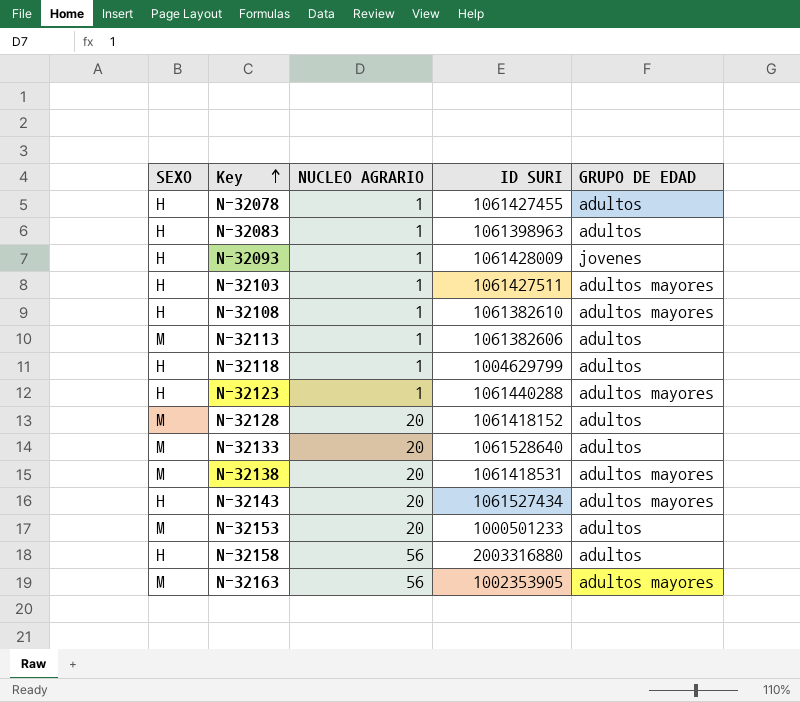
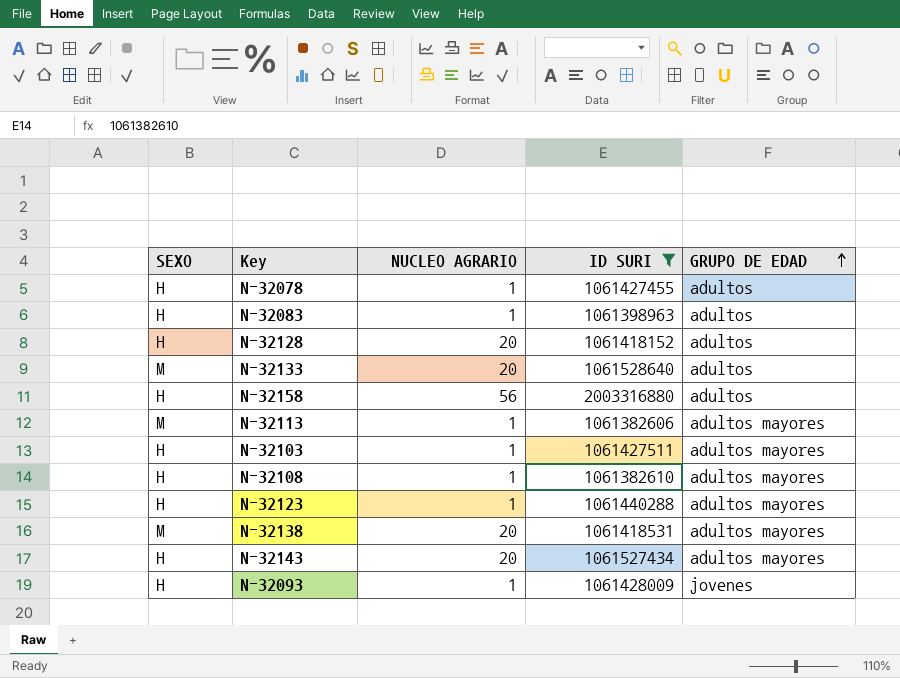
filter: none -> ID SURI >= 1061382606
row order: Key ascending -> GRUPO DE EDAD ascending
N-32128 | SEXO: M -> H
N-32113 | GRUPO DE EDAD: adultos -> adultos mayores

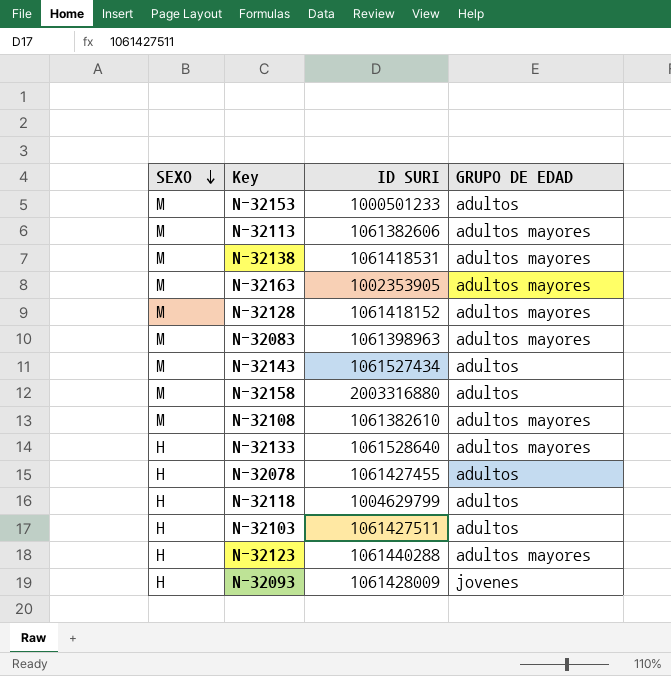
filter: ID SURI >= 1061382606 -> none
row order: GRUPO DE EDAD ascending -> SEXO descending
column NUCLEO AGRARIO | position: 3 -> none
N-32128 | SEXO: H -> M
N-32128 | GRUPO DE EDAD: adultos -> adultos mayores
N-32083 | SEXO: H -> M
N-32083 | GRUPO DE EDAD: adultos -> adultos mayores
N-32143 | SEXO: H -> M
N-32143 | GRUPO DE EDAD: adultos mayores -> adultos
N-32158 | SEXO: H -> M
N-32108 | SEXO: H -> M
N-32133 | SEXO: M -> H
N-32133 | GRUPO DE EDAD: adultos -> adultos mayores
N-32103 | GRUPO DE EDAD: adultos mayores -> adultos

